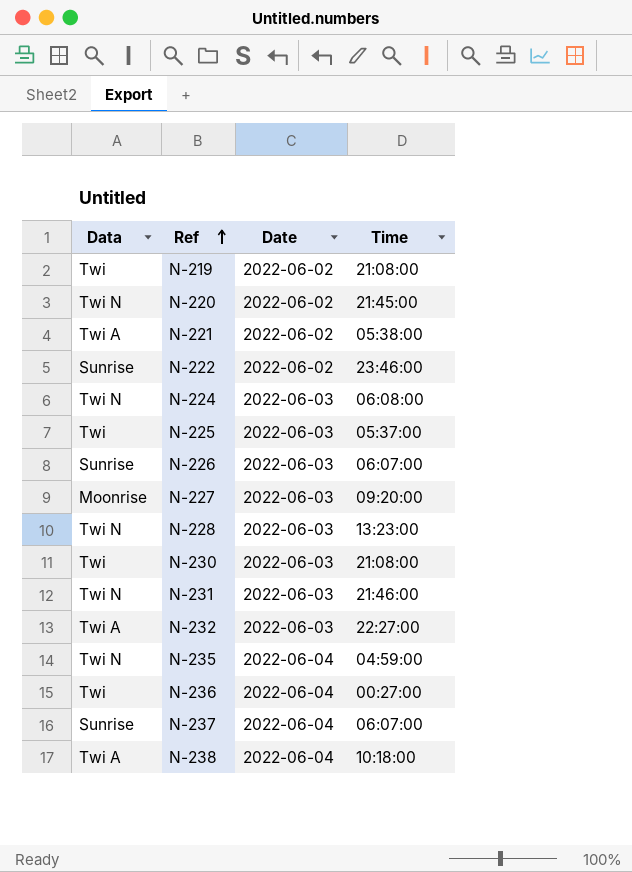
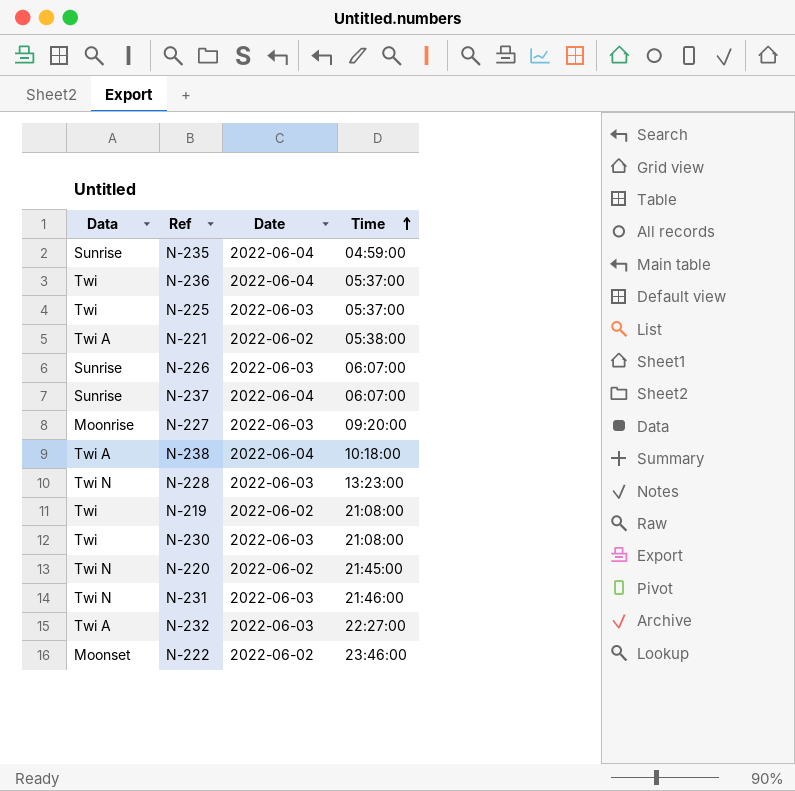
row order: Ref ascending -> Time ascending
row N-224: Twi N | 2022-06-03 | 06:08:00 -> none
N-235 | Data: Twi N -> Sunrise
N-236 | Time: 00:27:00 -> 05:37:00
N-222 | Data: Sunrise -> Moonset

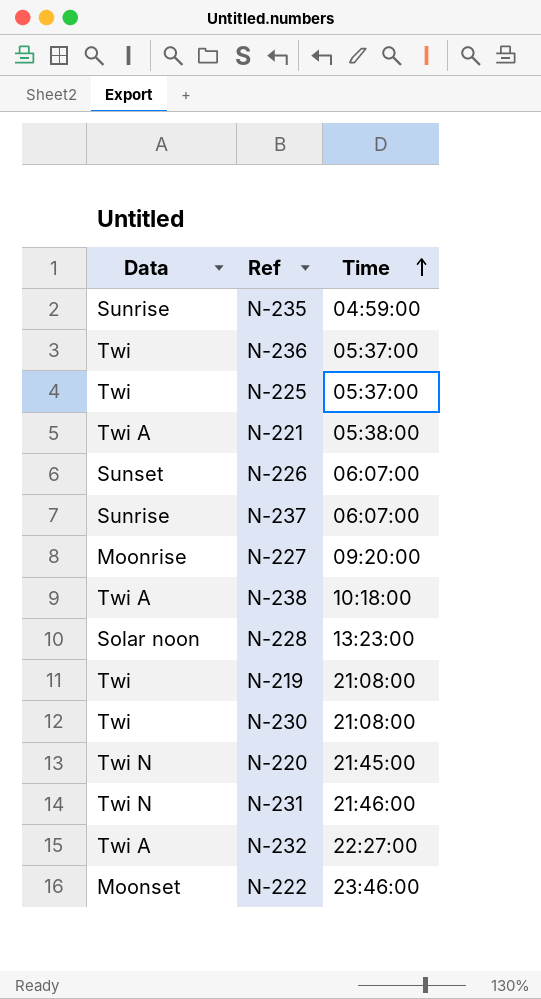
column Date | position: 3 -> none
N-226 | Data: Sunrise -> Sunset
N-228 | Data: Twi N -> Solar noon

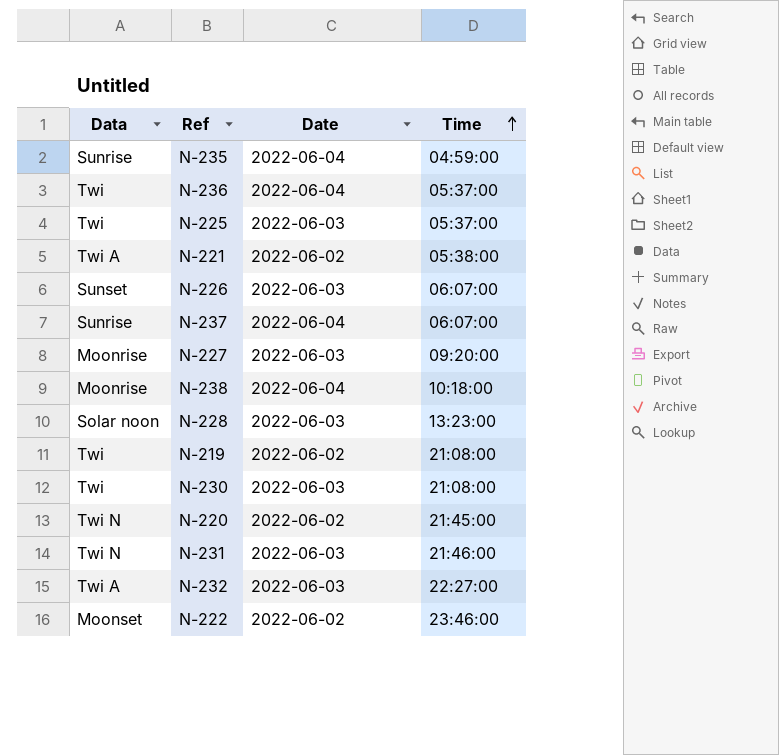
column Date | position: none -> 3
N-238 | Data: Twi A -> Moonrise

